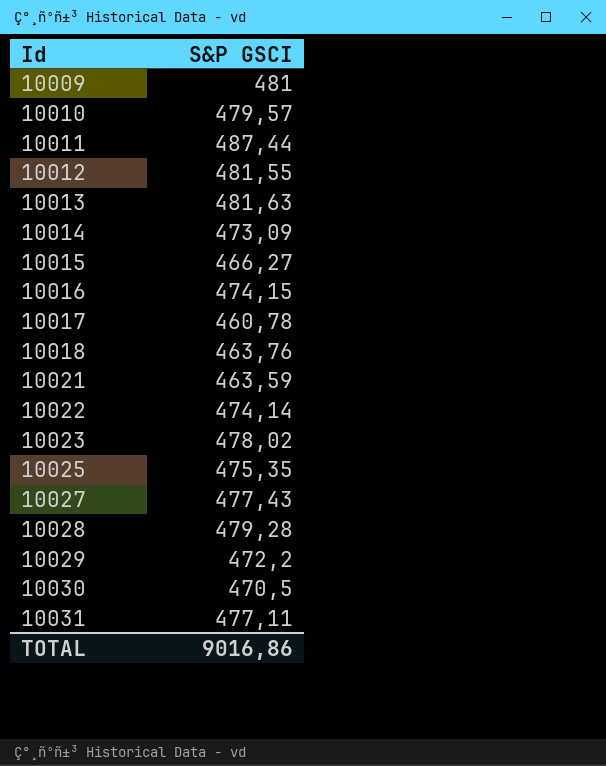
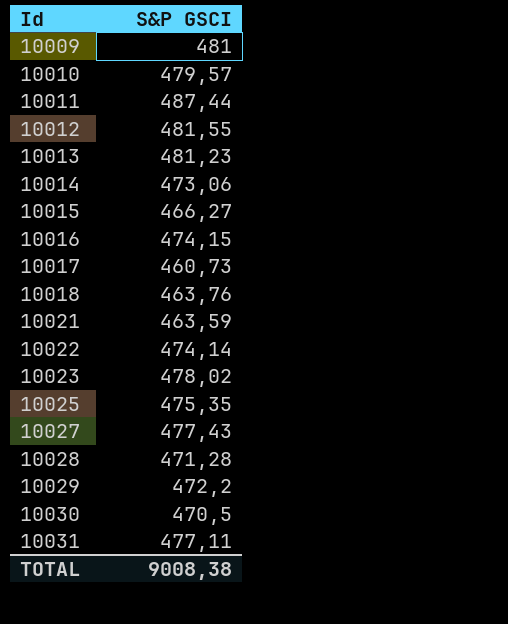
10013 | S&P GSCI: 481,63 -> 481,23
10014 | S&P GSCI: 473,09 -> 473,06
10017 | S&P GSCI: 460,78 -> 460,73
10028 | S&P GSCI: 479,28 -> 471,28
TOTAL | S&P GSCI: 9016,86 -> 9008,38

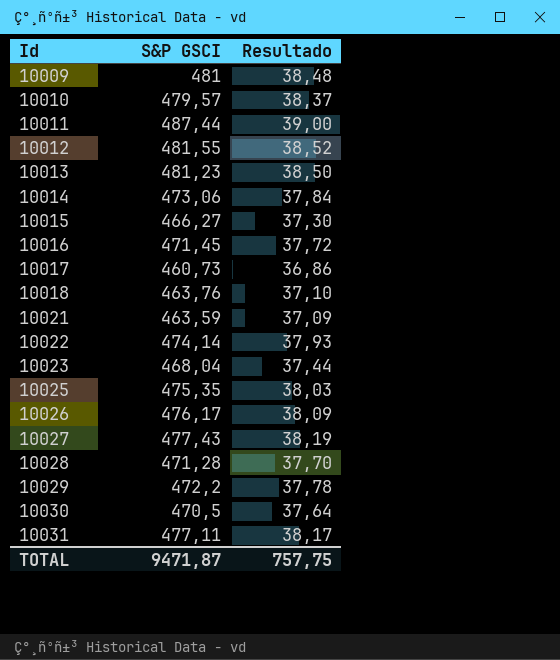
column Resultado | formula: none -> [S&P GSCI] * 0,08
10016 | S&P GSCI: 474,15 -> 471,45
10023 | S&P GSCI: 478,02 -> 468,04
row 10026: none -> 476,17 | 38,09
TOTAL | S&P GSCI: 9008,38 -> 9471,87

